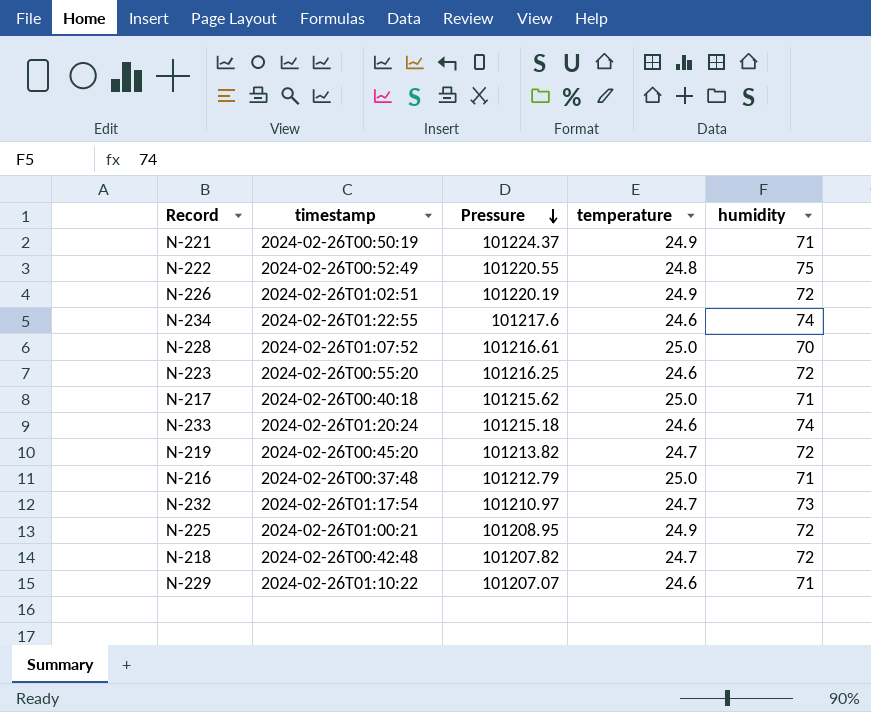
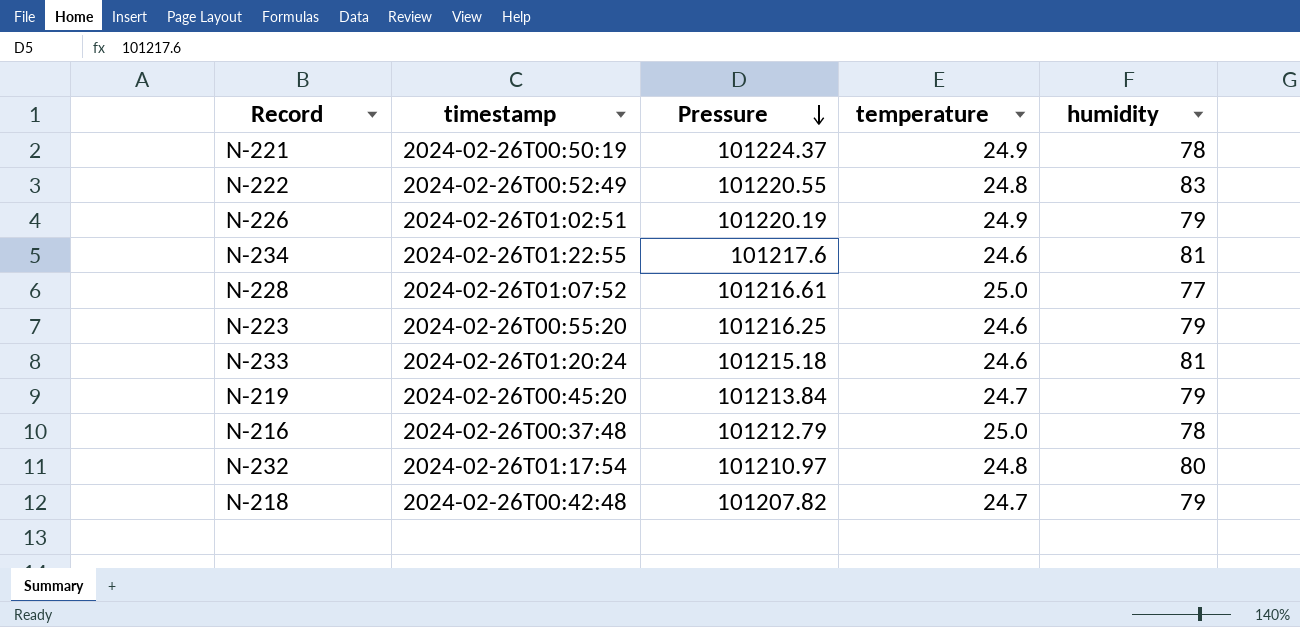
row N-217: 2024-02-26T00:40:18 | 101215.62 | 25.0 | 71 -> none
row N-225: 2024-02-26T01:00:21 | 101208.95 | 24.9 | 72 -> none
row N-229: 2024-02-26T01:10:22 | 101207.07 | 24.6 | 71 -> none
N-221 | humidity: 71 -> 78
N-222 | humidity: 75 -> 83
N-226 | humidity: 72 -> 79
N-234 | humidity: 74 -> 81
N-228 | humidity: 70 -> 77
N-223 | humidity: 72 -> 79
N-233 | humidity: 74 -> 81
N-219 | Pressure: 101213.82 -> 101213.84
N-219 | humidity: 72 -> 79
N-216 | humidity: 71 -> 78
N-232 | temperature: 24.7 -> 24.8
N-232 | humidity: 73 -> 80
N-218 | humidity: 72 -> 79

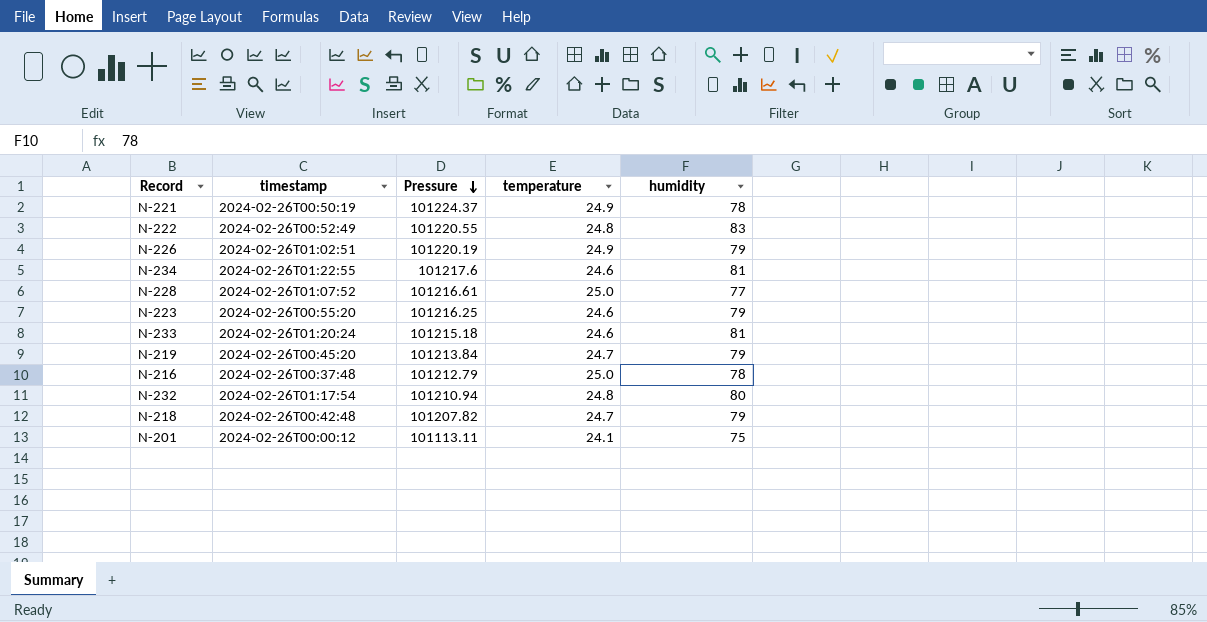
N-232 | Pressure: 101210.97 -> 101210.94
row N-201: none -> 2024-02-26T00:00:12 | 101113.11 | 24.1 | 75

